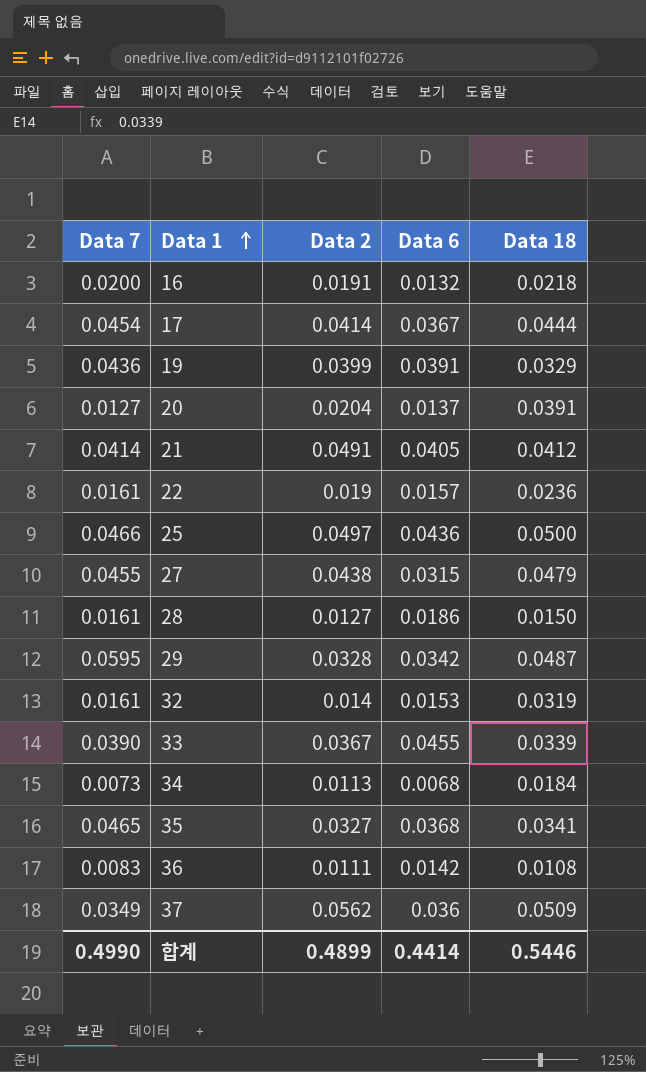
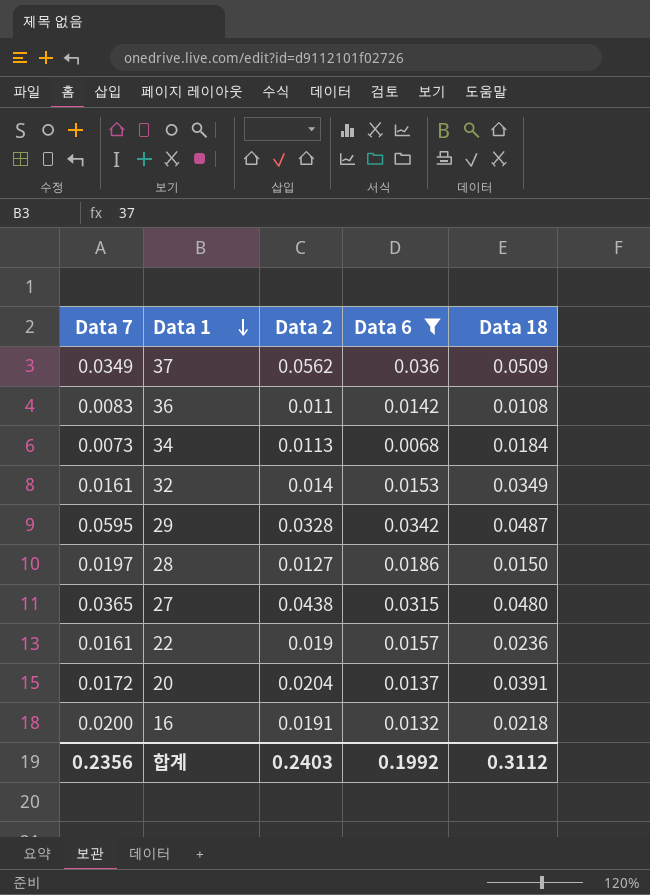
filter: none -> Data 6 <= 0.036
row order: Data 1 ascending -> Data 1 descending
36 | Data 2: 0.0111 -> 0.011
32 | Data 18: 0.0319 -> 0.0349
28 | Data 7: 0.0161 -> 0.0197
27 | Data 7: 0.0455 -> 0.0365
27 | Data 18: 0.0479 -> 0.0480
20 | Data 7: 0.0127 -> 0.0172
합계 | Data 7: 0.4990 -> 0.2356
합계 | Data 2: 0.4899 -> 0.2403
합계 | Data 6: 0.4414 -> 0.1992
합계 | Data 18: 0.5446 -> 0.3112

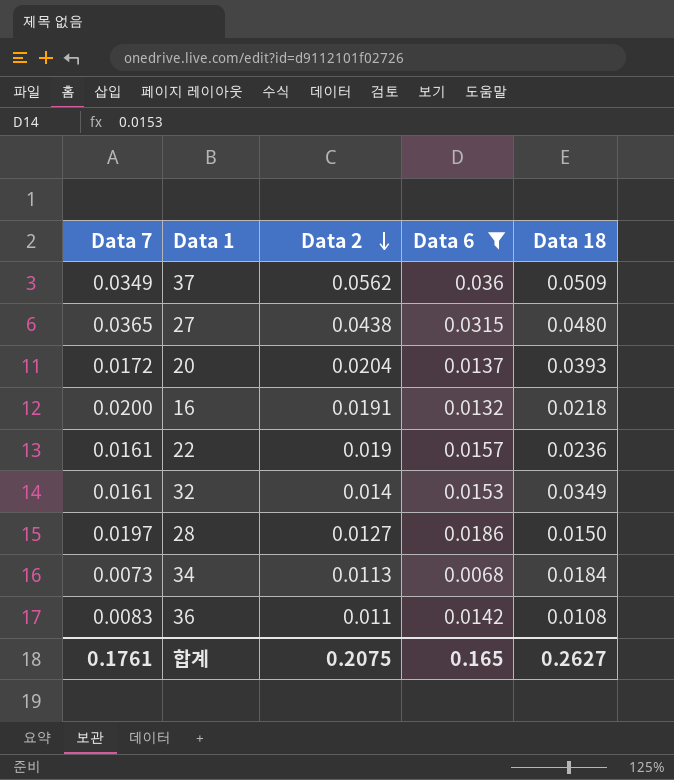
row order: Data 1 descending -> Data 2 descending
row 29: 0.0595 | 0.0328 | 0.0342 | 0.0487 -> none
20 | Data 18: 0.0391 -> 0.0393
합계 | Data 7: 0.2356 -> 0.1761
합계 | Data 2: 0.2403 -> 0.2075
합계 | Data 6: 0.1992 -> 0.165
합계 | Data 18: 0.3112 -> 0.2627

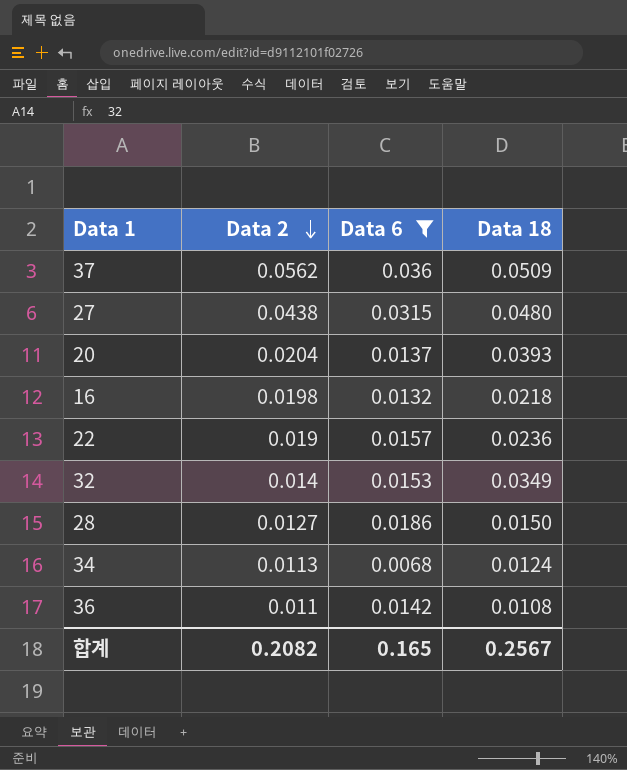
column Data 7 | position: 1 -> none
16 | Data 2: 0.0191 -> 0.0198
34 | Data 18: 0.0184 -> 0.0124
합계 | Data 2: 0.2075 -> 0.2082
합계 | Data 18: 0.2627 -> 0.2567

